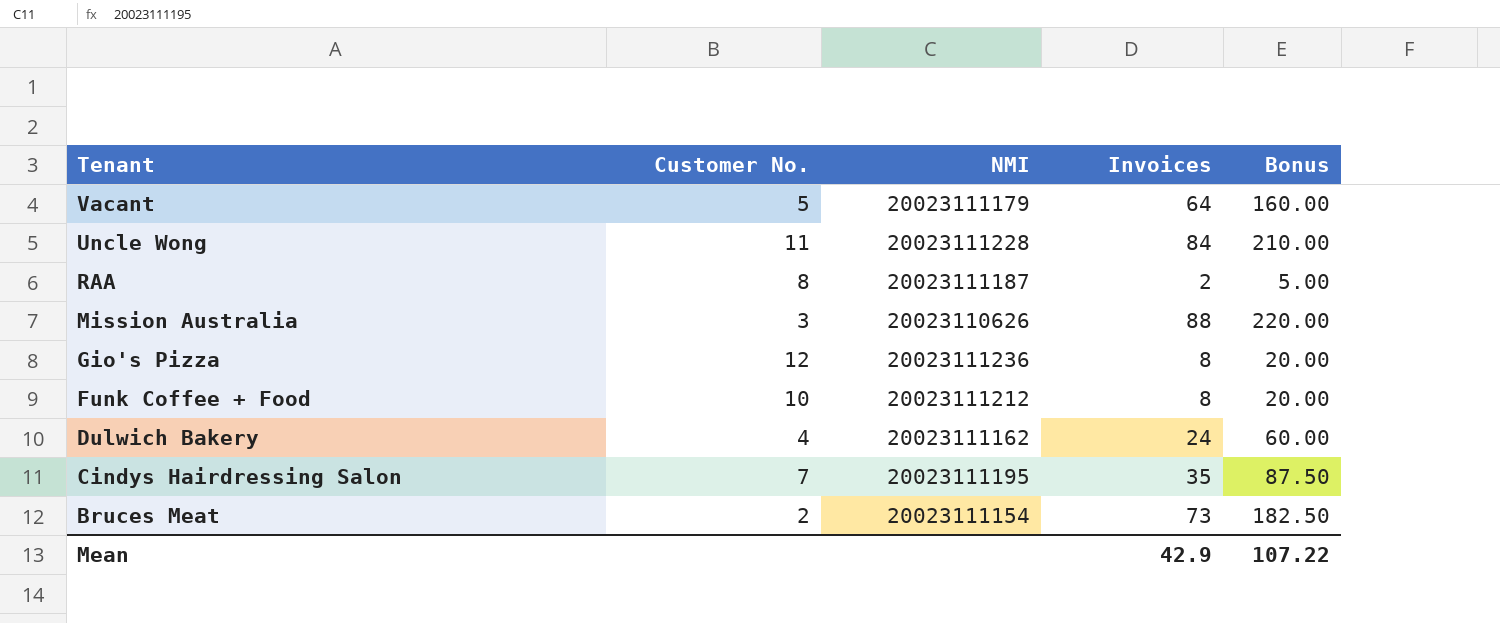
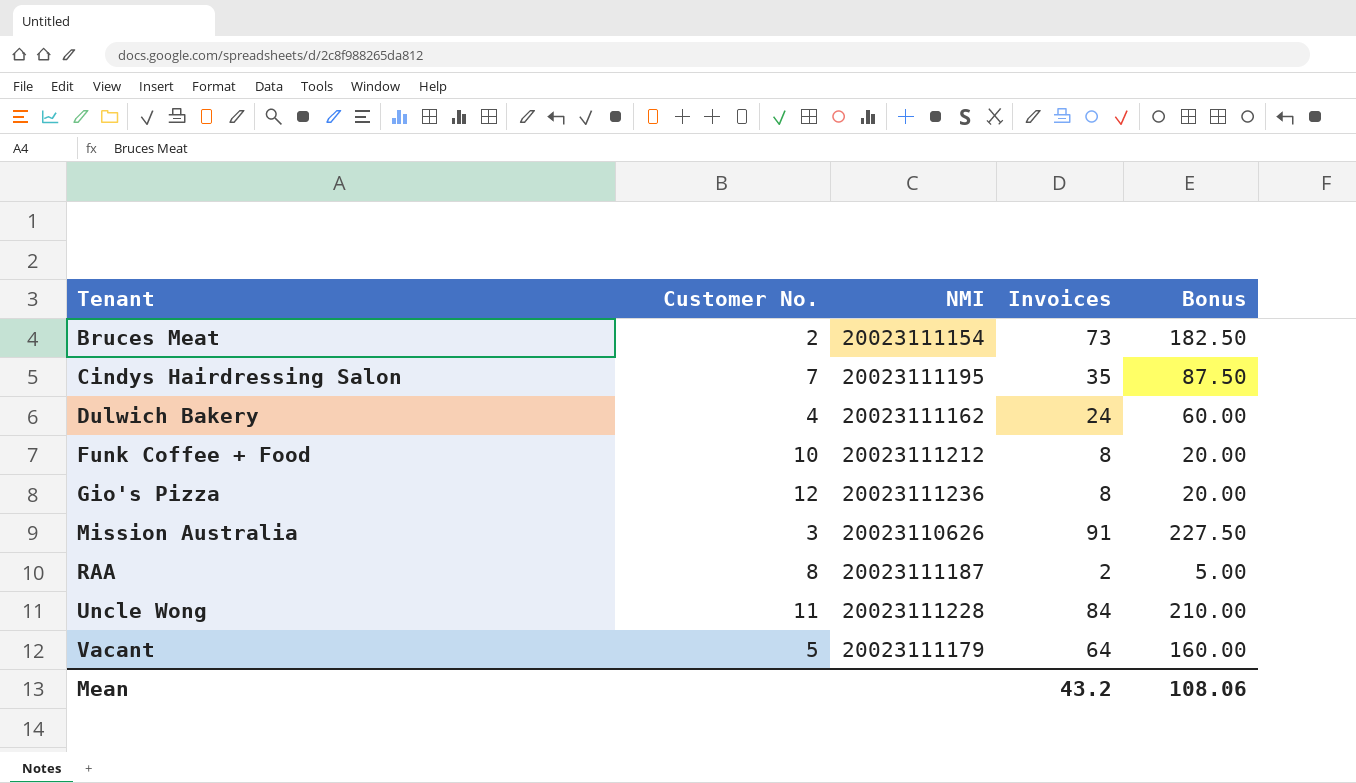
row order: Tenant descending -> Tenant ascending
Mission Australia | Invoices: 88 -> 91
Mission Australia | Bonus: 220.00 -> 227.50
Mean | Invoices: 42.9 -> 43.2
Mean | Bonus: 107.22 -> 108.06

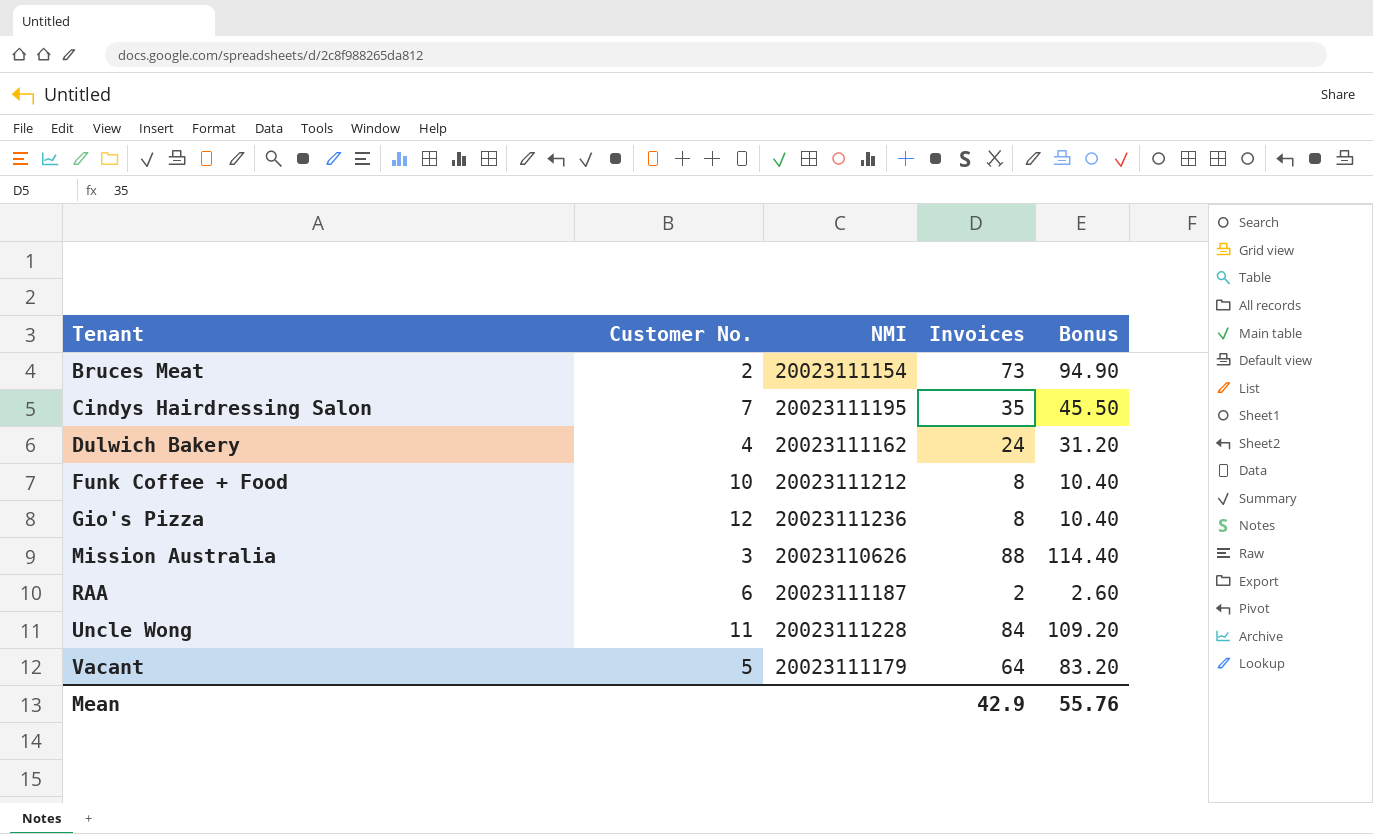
column Bonus | formula: [Invoices] * 2.5 -> [Invoices] * 1.3
Mission Australia | Invoices: 91 -> 88
RAA | Customer No.: 8 -> 6
Mean | Invoices: 43.2 -> 42.9
Mean | Bonus: 108.06 -> 55.76

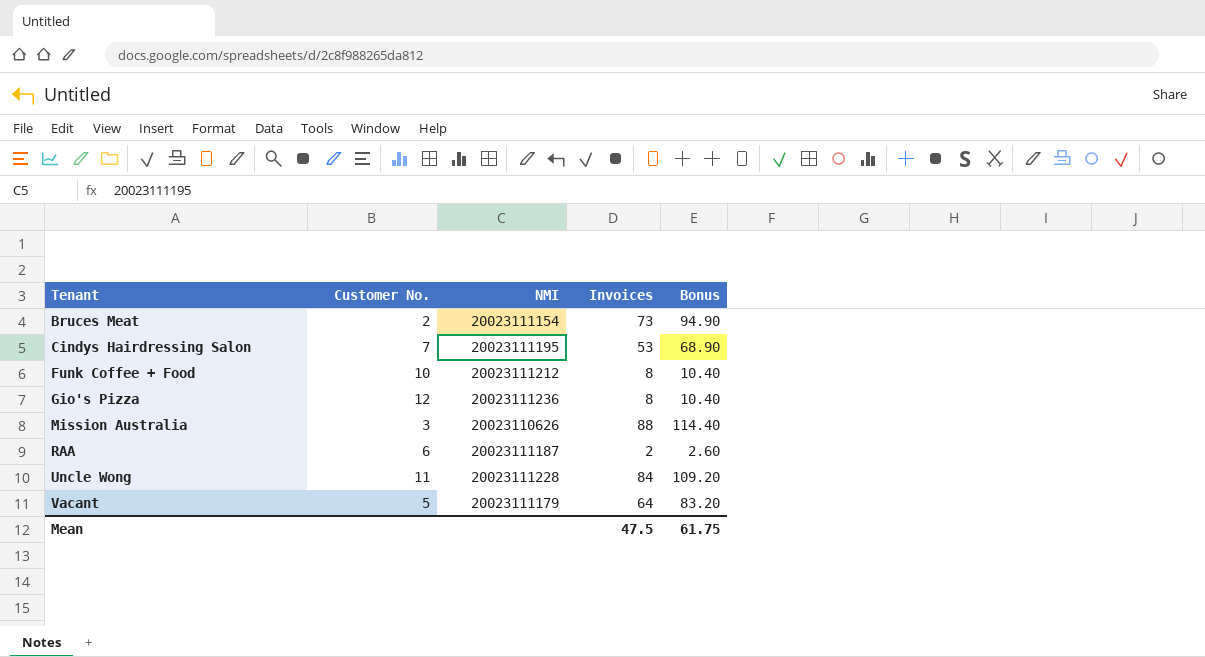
row Dulwich Bakery: 4 | 20023111162 | 24 | 31.20 -> none
Cindys Hairdressing Salon | Invoices: 35 -> 53
Cindys Hairdressing Salon | Bonus: 45.50 -> 68.90
Mean | Invoices: 42.9 -> 47.5
Mean | Bonus: 55.76 -> 61.75

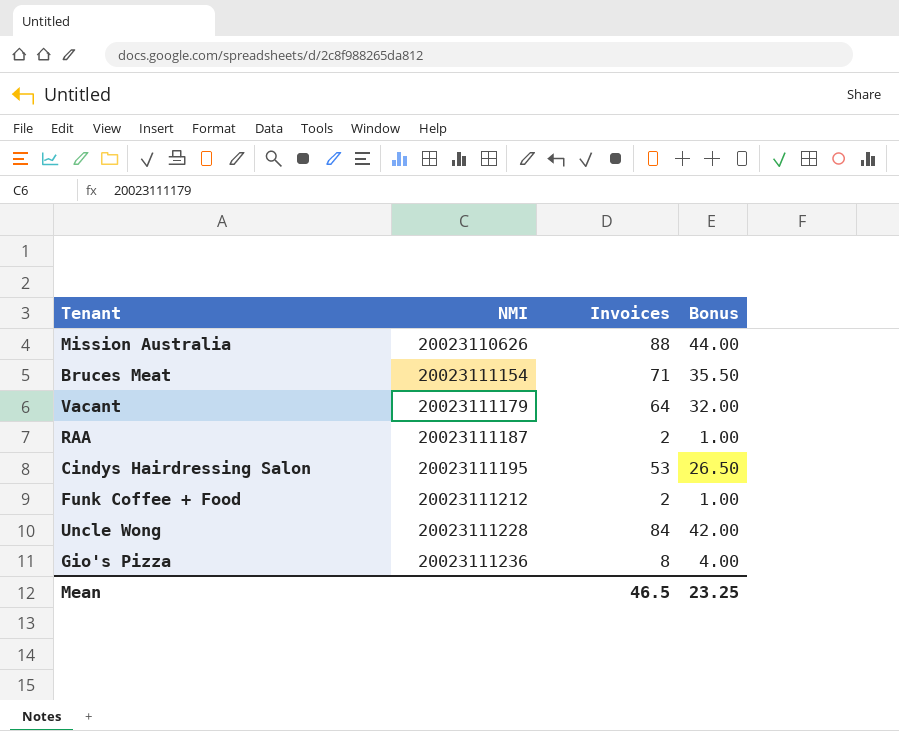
row order: Tenant ascending -> NMI ascending
column Customer No. | position: 2 -> none
column Bonus | formula: [Invoices] * 1.3 -> [Invoices] * 0.5
Bruces Meat | Invoices: 73 -> 71
Funk Coffee + Food | Invoices: 8 -> 2
Mean | Invoices: 47.5 -> 46.5
Mean | Bonus: 61.75 -> 23.25

